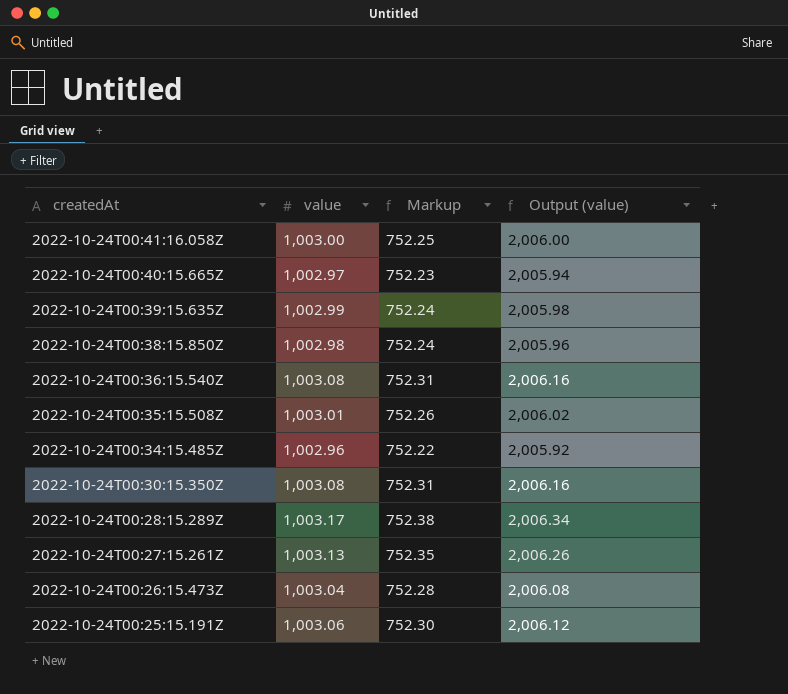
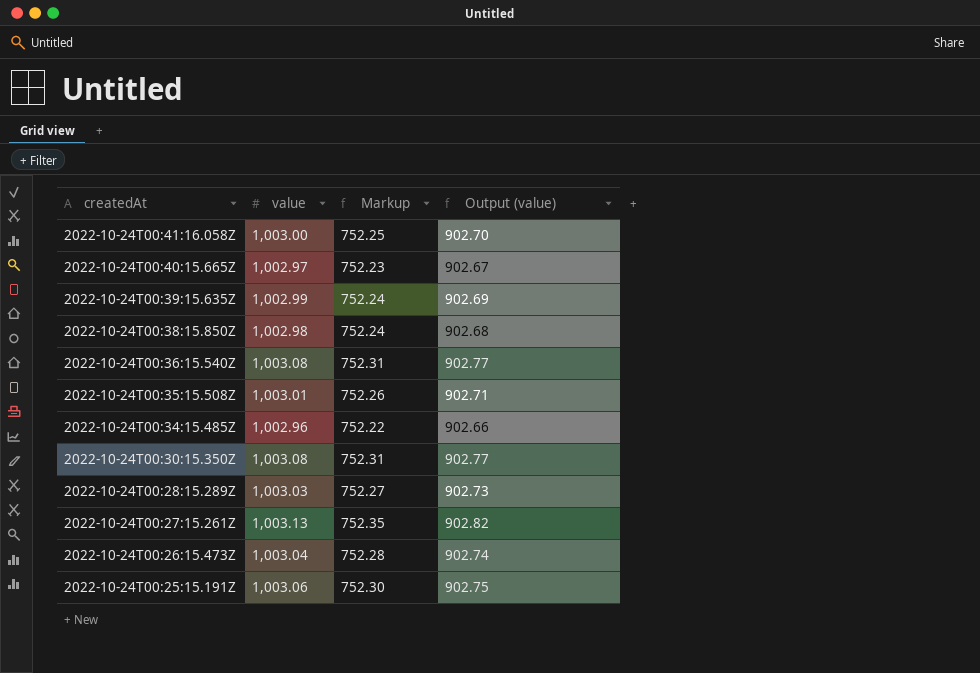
column Output (value) | formula: [value] * 2 -> [value] * 0.9
2022-10-24T00:28:15.289Z | value: 1,003.17 -> 1,003.03
2022-10-24T00:28:15.289Z | Markup: 752.38 -> 752.27

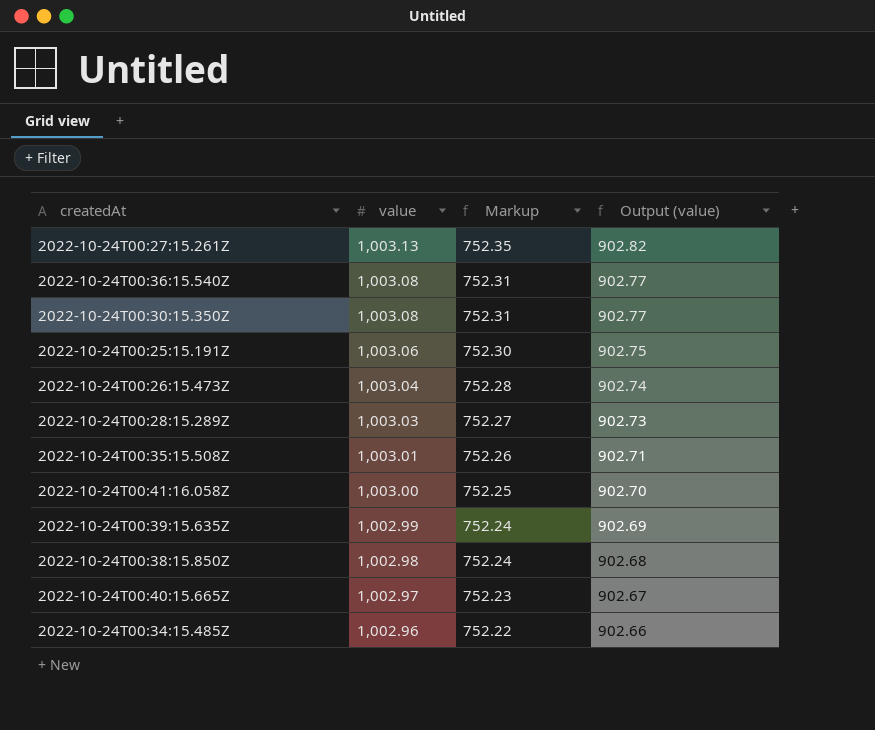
row order: createdAt descending -> value descending

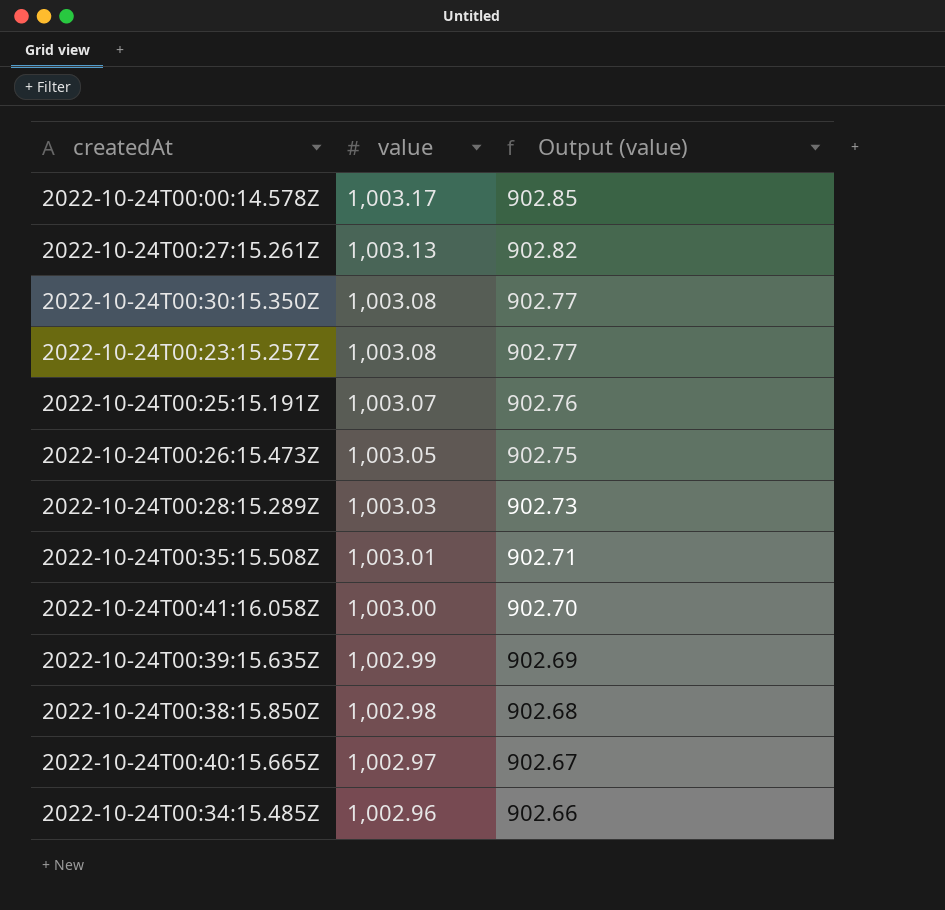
column Markup | formula: [value] * 0.75 -> none
row 2022-10-24T00:36:15.540Z: 1,003.08 | 752.31 | 902.77 -> none
row 2022-10-24T00:00:14.578Z: none -> 1,003.17 | 902.85
row 2022-10-24T00:23:15.257Z: none -> 1,003.08 | 902.77
2022-10-24T00:25:15.191Z | value: 1,003.06 -> 1,003.07
2022-10-24T00:25:15.191Z | Output (value): 902.75 -> 902.76
2022-10-24T00:26:15.473Z | value: 1,003.04 -> 1,003.05
2022-10-24T00:26:15.473Z | Output (value): 902.74 -> 902.75

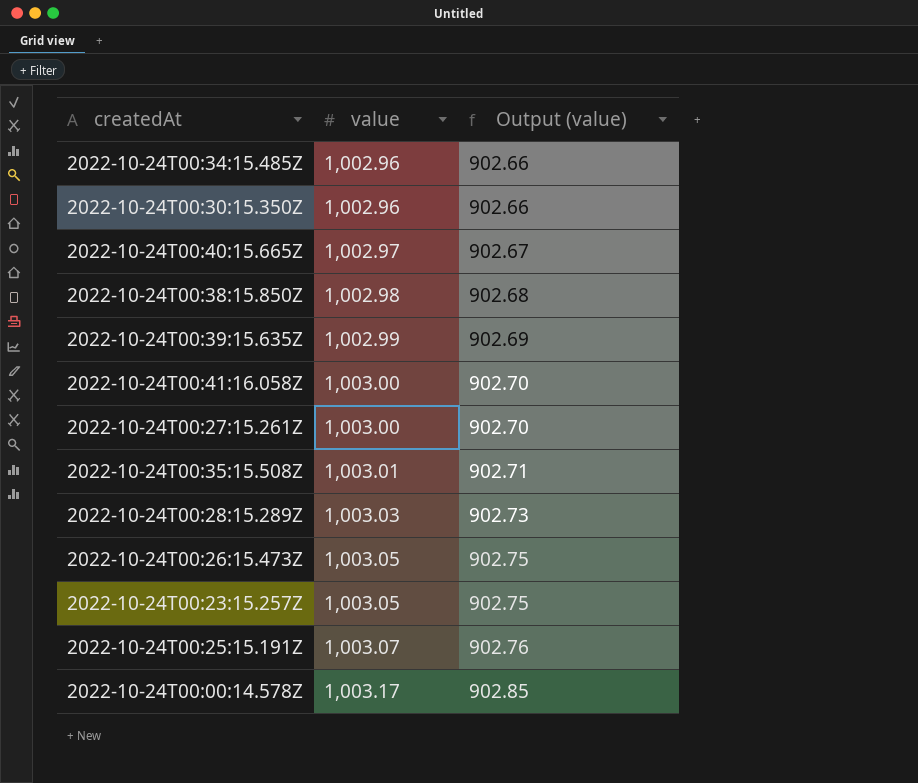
row order: value descending -> value ascending
2022-10-24T00:30:15.350Z | value: 1,003.08 -> 1,002.96
2022-10-24T00:30:15.350Z | Output (value): 902.77 -> 902.66
2022-10-24T00:27:15.261Z | value: 1,003.13 -> 1,003.00
2022-10-24T00:27:15.261Z | Output (value): 902.82 -> 902.70
2022-10-24T00:23:15.257Z | value: 1,003.08 -> 1,003.05
2022-10-24T00:23:15.257Z | Output (value): 902.77 -> 902.75

